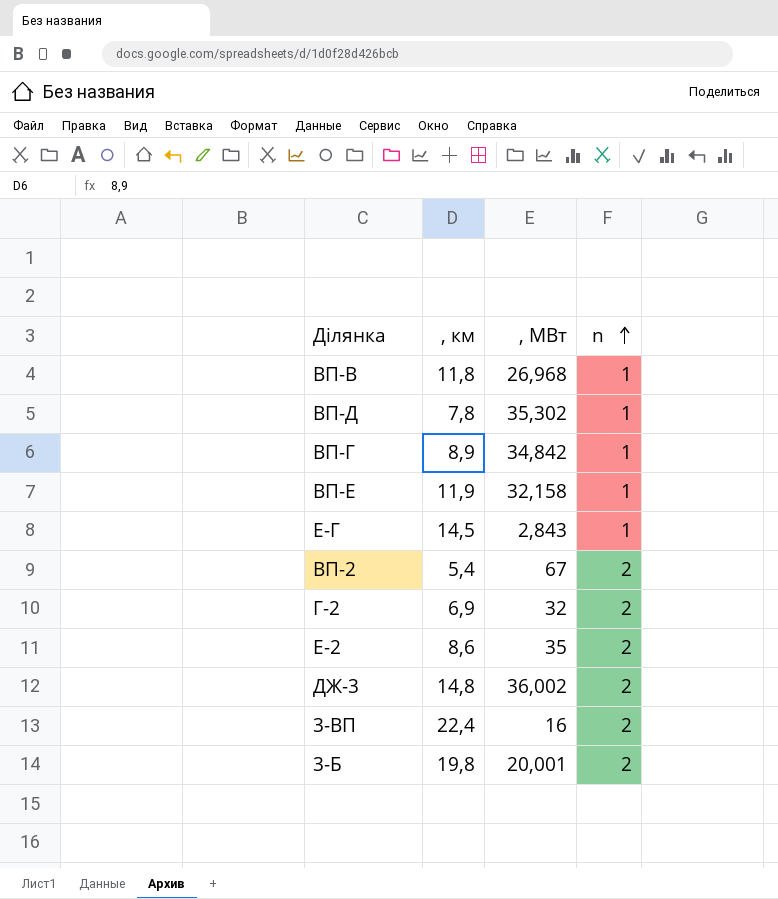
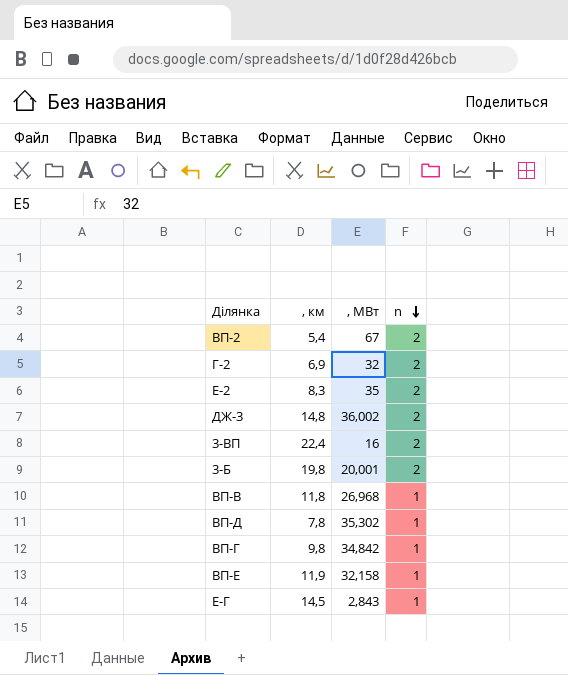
row order: n ascending -> n descending
Е-2 | , км: 8,6 -> 8,3
ВП-Г | , км: 8,9 -> 9,8

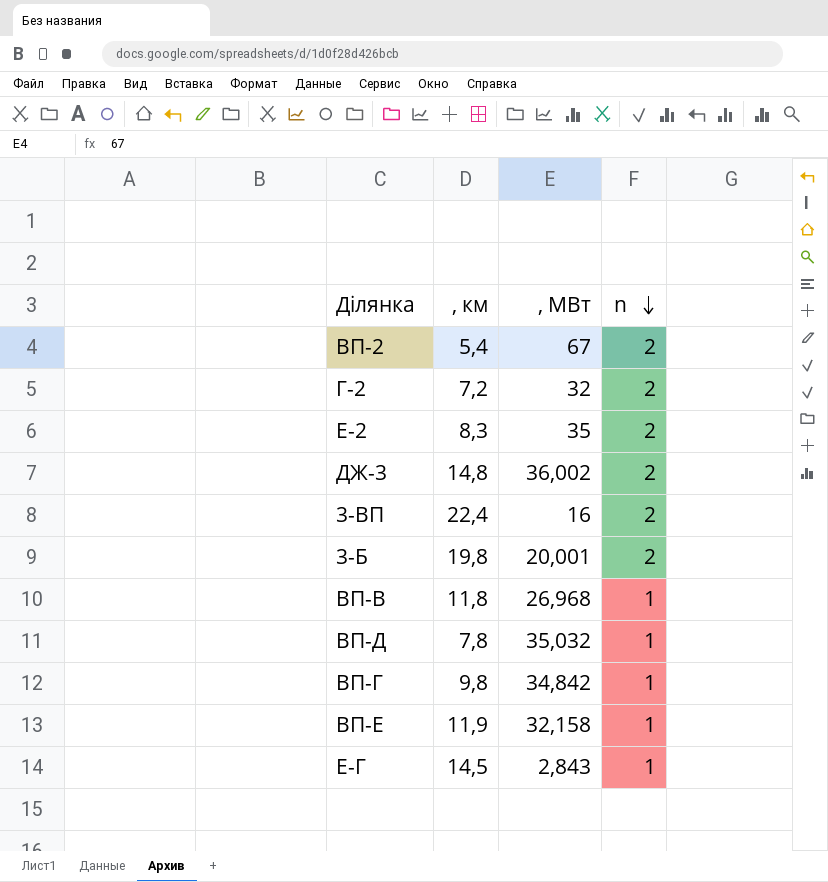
Г-2 | , км: 6,9 -> 7,2
ВП-Д | , МВт: 35,302 -> 35,032

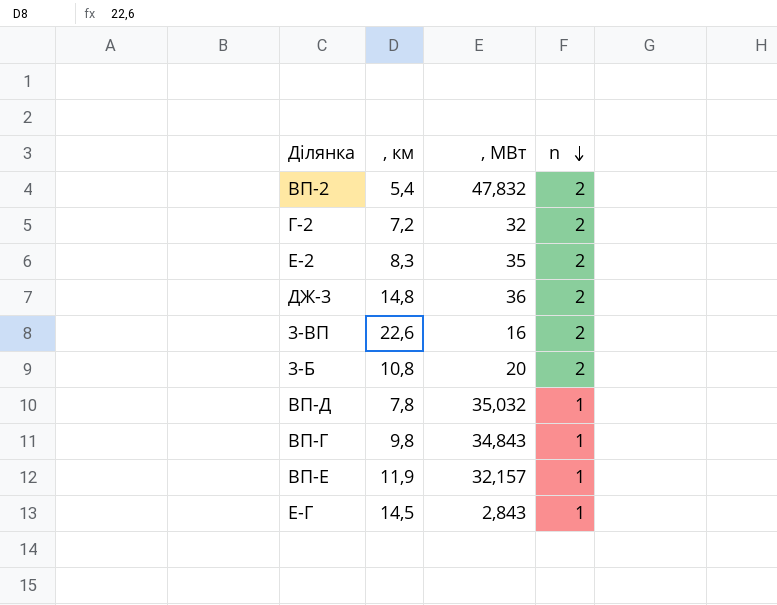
row ВП-В: 11,8 | 26,968 | 1 -> none
ВП-2 | , МВт: 67 -> 47,832
ДЖ-3 | , МВт: 36,002 -> 36
3-ВП | , км: 22,4 -> 22,6
3-Б | , км: 19,8 -> 10,8
3-Б | , МВт: 20,001 -> 20
ВП-Г | , МВт: 34,842 -> 34,843
ВП-Е | , МВт: 32,158 -> 32,157

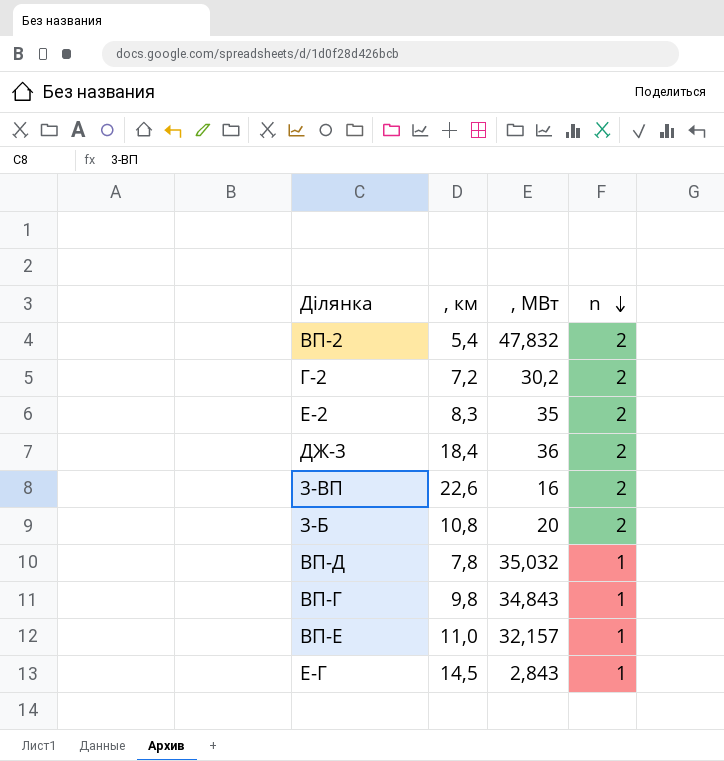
Г-2 | , МВт: 32 -> 30,2
ДЖ-3 | , км: 14,8 -> 18,4
ВП-Е | , км: 11,9 -> 11,0

